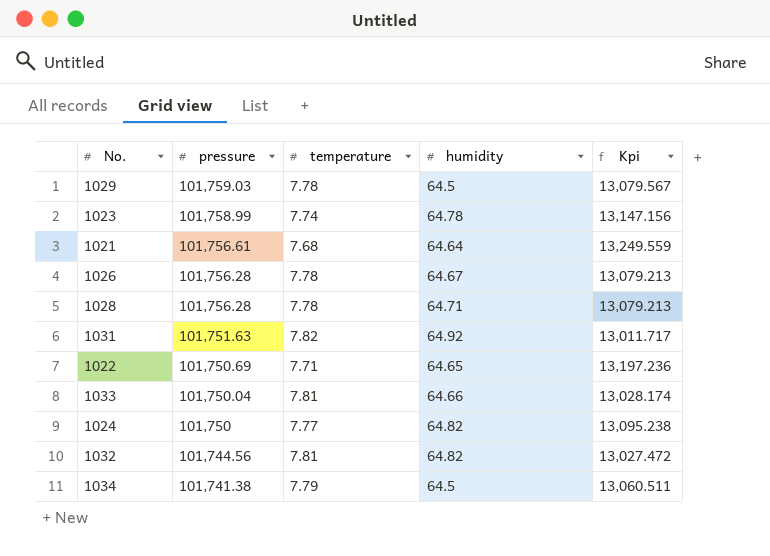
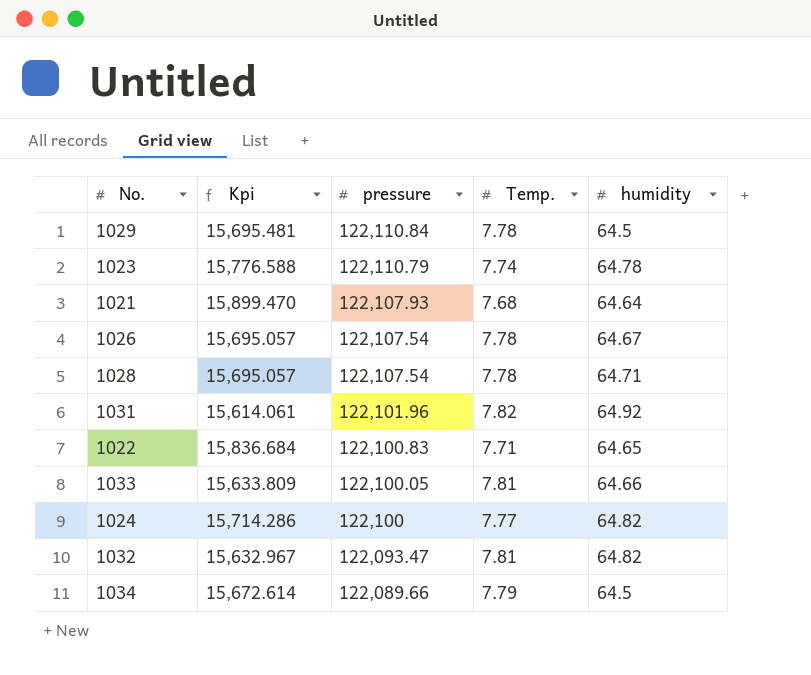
column Kpi | position: 5 -> 2
column name: temperature -> Temp.
1029 | Kpi: 13,079.567 -> 15,695.481
1029 | pressure: 101,759.03 -> 122,110.84
1023 | Kpi: 13,147.156 -> 15,776.588
1023 | pressure: 101,758.99 -> 122,110.79
1021 | Kpi: 13,249.559 -> 15,899.470
1021 | pressure: 101,756.61 -> 122,107.93
1026 | Kpi: 13,079.213 -> 15,695.057
1026 | pressure: 101,756.28 -> 122,107.54
1028 | Kpi: 13,079.213 -> 15,695.057
1028 | pressure: 101,756.28 -> 122,107.54
1031 | Kpi: 13,011.717 -> 15,614.061
1031 | pressure: 101,751.63 -> 122,101.96
1022 | Kpi: 13,197.236 -> 15,836.684
1022 | pressure: 101,750.69 -> 122,100.83
1033 | Kpi: 13,028.174 -> 15,633.809
1033 | pressure: 101,750.04 -> 122,100.05
1024 | Kpi: 13,095.238 -> 15,714.286
1024 | pressure: 101,750 -> 122,100
1032 | Kpi: 13,027.472 -> 15,632.967
1032 | pressure: 101,744.56 -> 122,093.47
1034 | Kpi: 13,060.511 -> 15,672.614
1034 | pressure: 101,741.38 -> 122,089.66

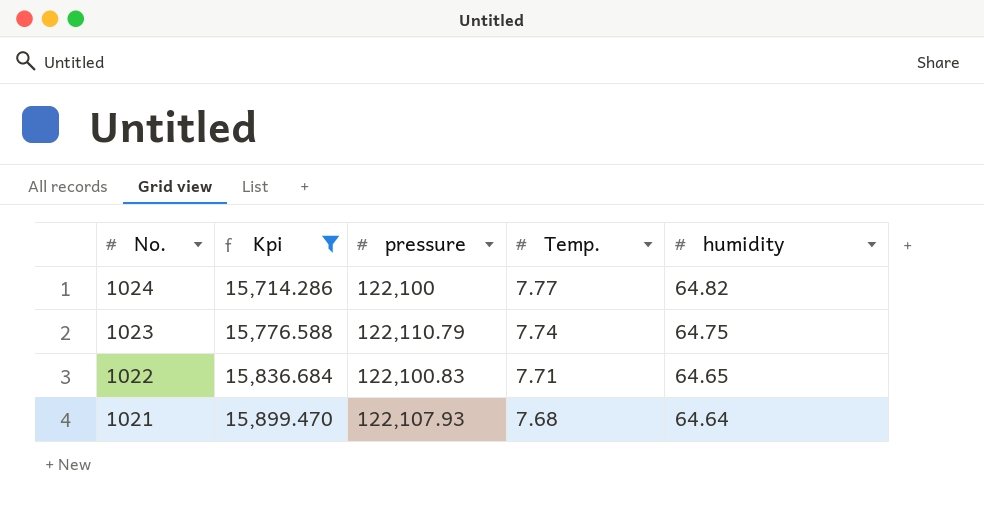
filter: none -> Kpi >= 15,714.286
row order: pressure descending -> No. descending
1023 | humidity: 64.78 -> 64.75

